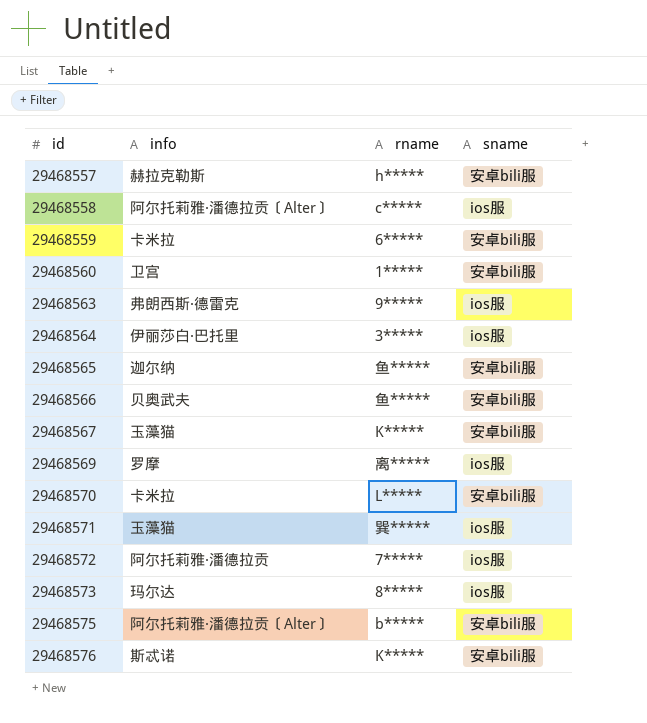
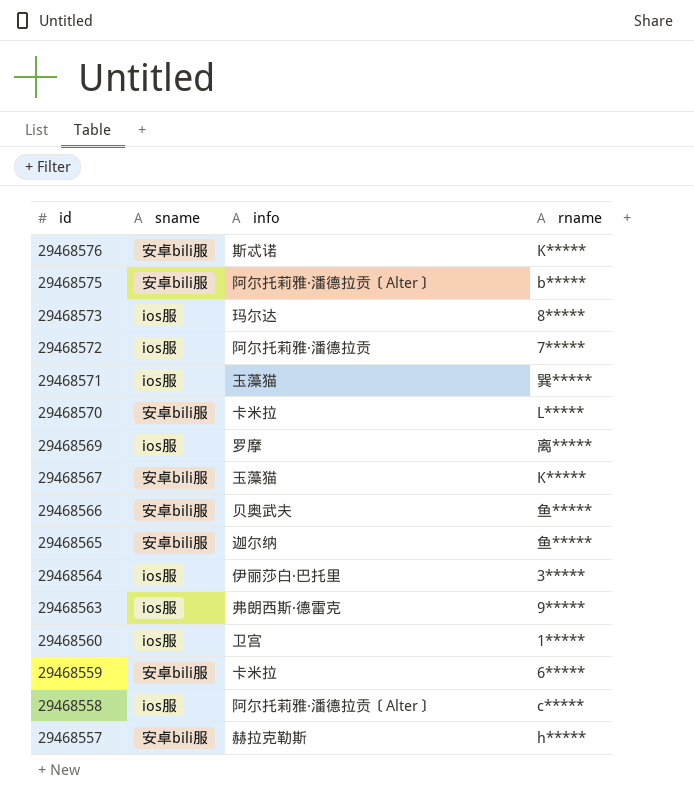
row order: id ascending -> id descending
column sname | position: 4 -> 2
29468560 | sname: 安卓bili服 -> ios服

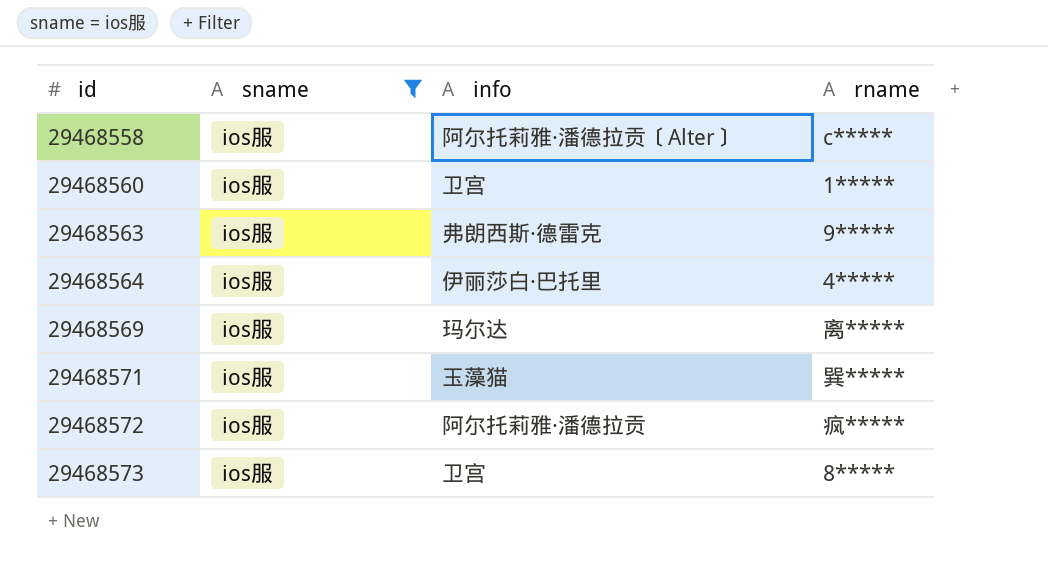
filter: none -> sname = ios服
row order: id descending -> id ascending
29468564 | rname: 3***** -> 4*****
29468569 | info: 罗摩 -> 玛尔达
29468572 | rname: 7***** -> 疯*****
29468573 | info: 玛尔达 -> 卫宫

